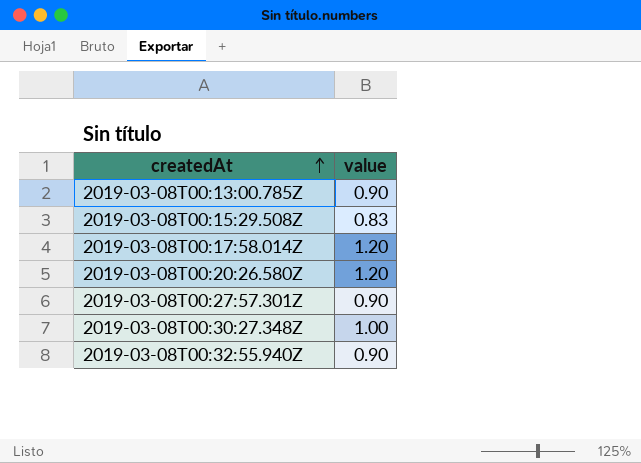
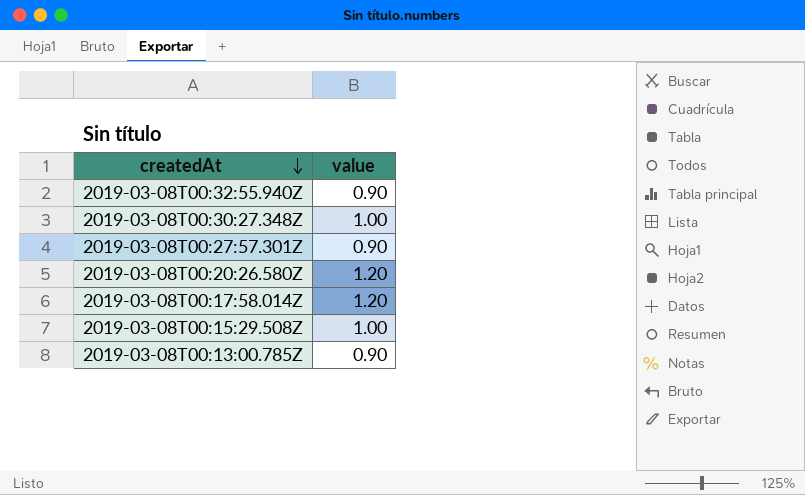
row order: createdAt ascending -> createdAt descending
2019-03-08T00:15:29.508Z | value: 0.83 -> 1.00

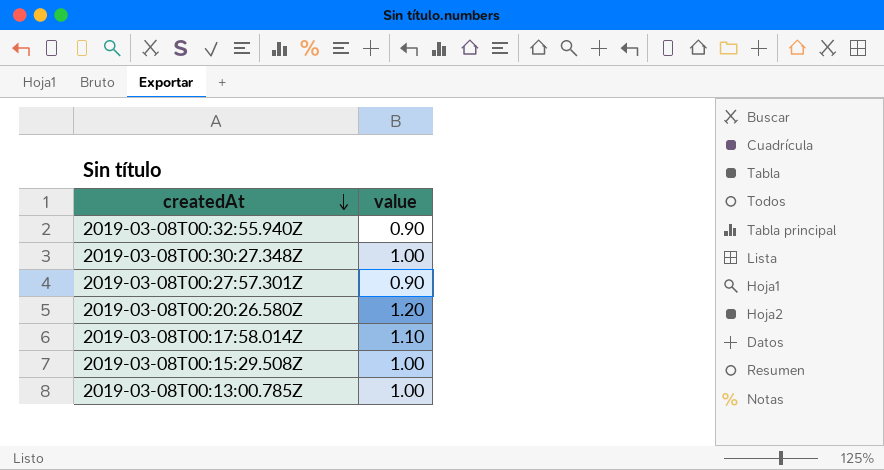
2019-03-08T00:17:58.014Z | value: 1.20 -> 1.10
2019-03-08T00:13:00.785Z | value: 0.90 -> 1.00

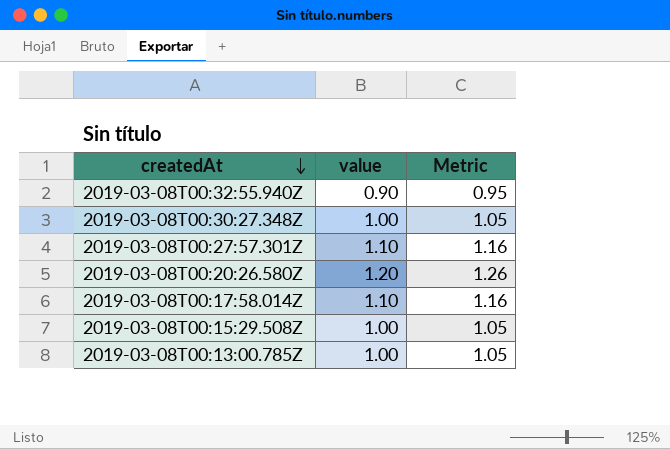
column Metric | formula: none -> [value] * 1.05
2019-03-08T00:27:57.301Z | value: 0.90 -> 1.10

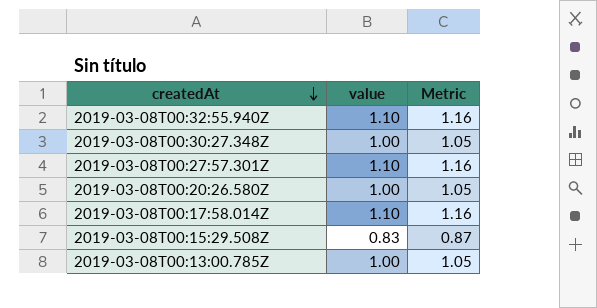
2019-03-08T00:32:55.940Z | value: 0.90 -> 1.10
2019-03-08T00:32:55.940Z | Metric: 0.95 -> 1.16
2019-03-08T00:20:26.580Z | value: 1.20 -> 1.00
2019-03-08T00:20:26.580Z | Metric: 1.26 -> 1.05
2019-03-08T00:15:29.508Z | value: 1.00 -> 0.83
2019-03-08T00:15:29.508Z | Metric: 1.05 -> 0.87

